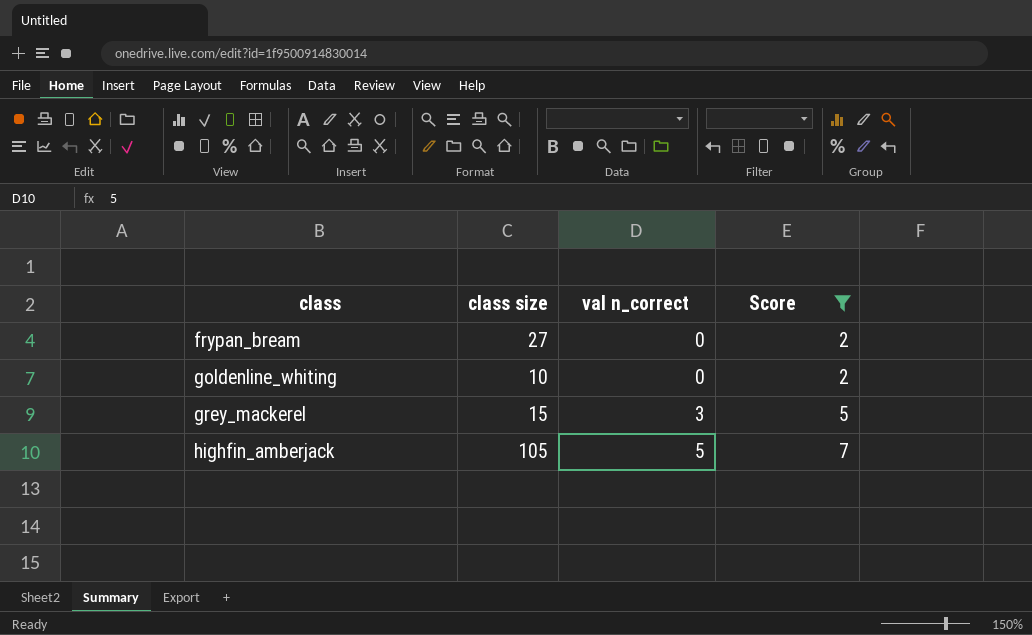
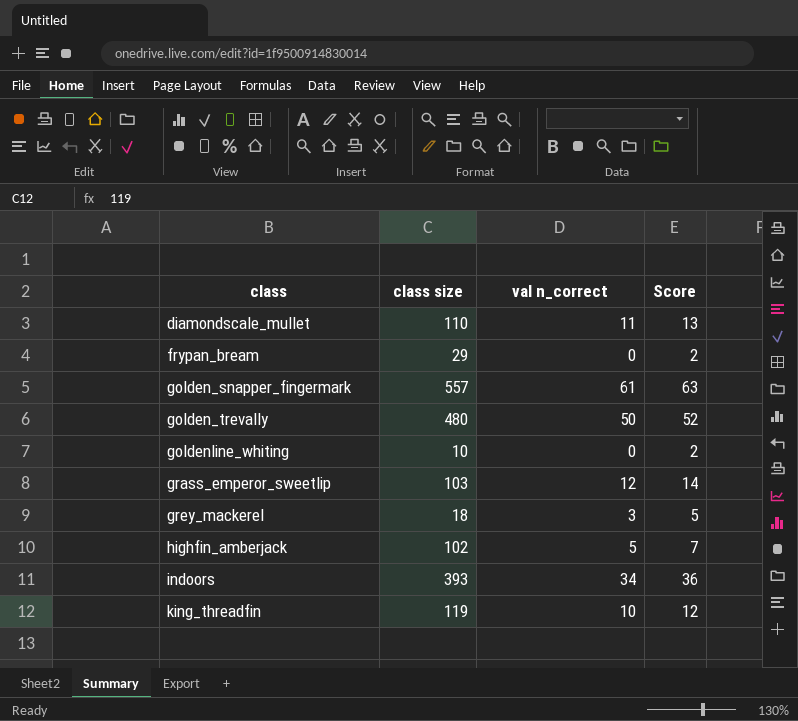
filter: Score <= 7 -> none
frypan_bream | class size: 27 -> 29
grey_mackerel | class size: 15 -> 18
highfin_amberjack | class size: 105 -> 102

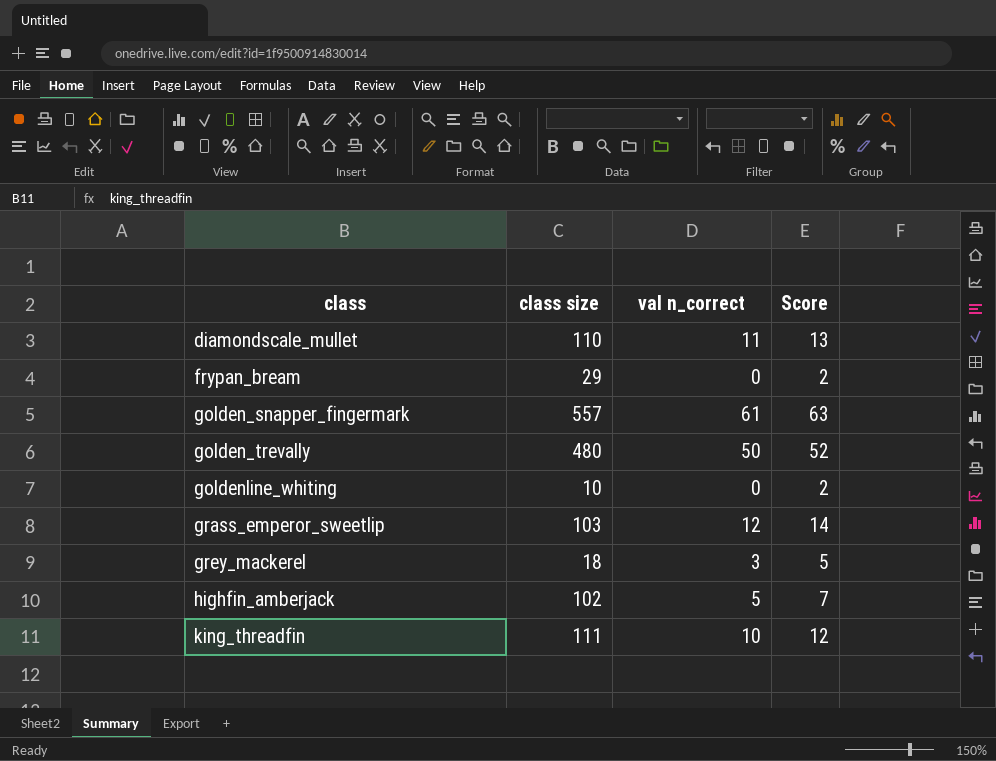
row indoors: 393 | 34 | 36 -> none
king_threadfin | class size: 119 -> 111

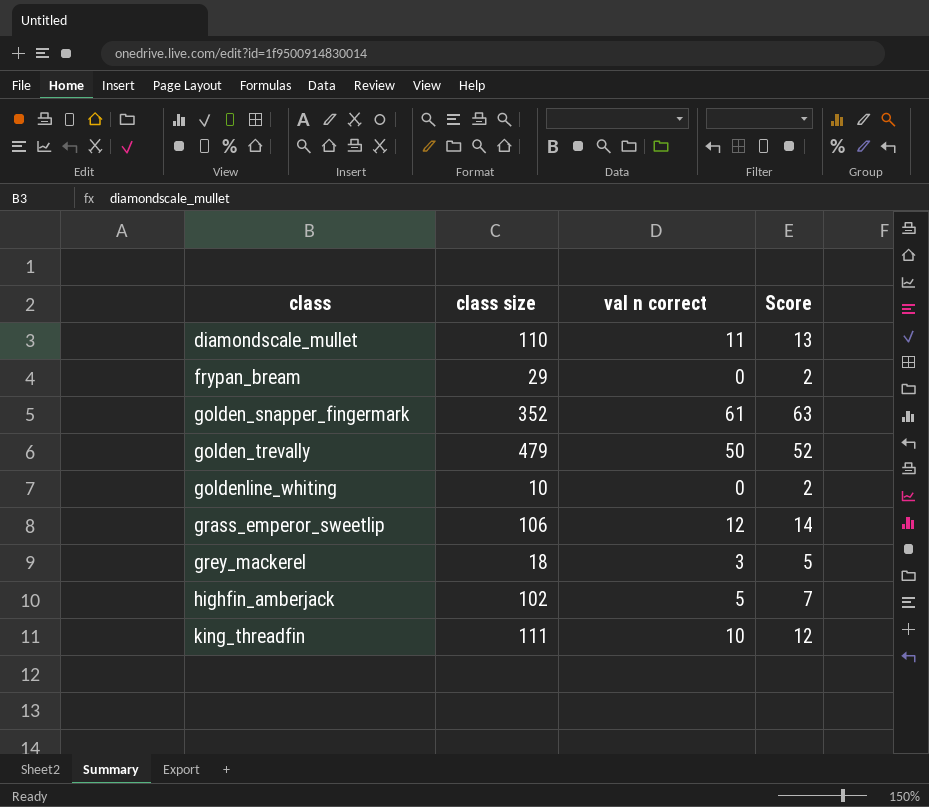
column name: val n_correct -> val n correct
golden_snapper_fingermark | class size: 557 -> 352
golden_trevally | class size: 480 -> 479
grass_emperor_sweetlip | class size: 103 -> 106

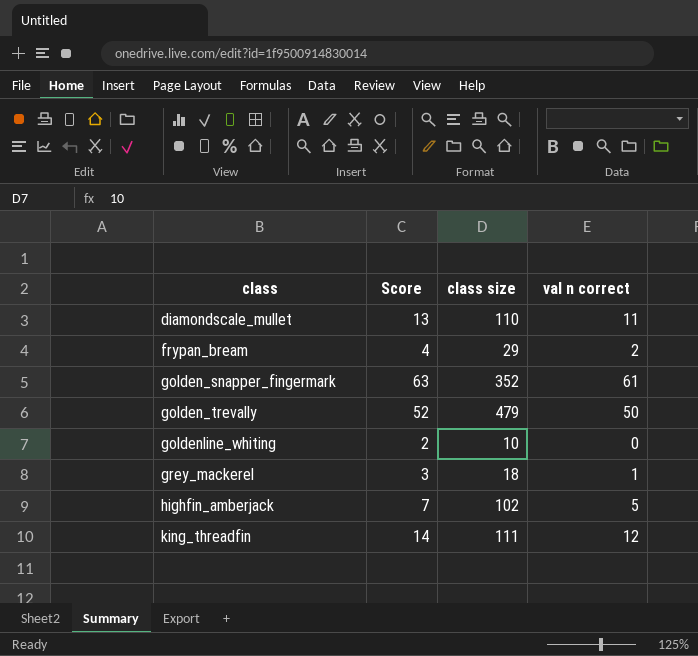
column Score | position: 4 -> 2
row grass_emperor_sweetlip: 106 | 12 | 14 -> none
frypan_bream | Score: 2 -> 4
frypan_bream | val n correct: 0 -> 2
grey_mackerel | Score: 5 -> 3
grey_mackerel | val n correct: 3 -> 1
king_threadfin | Score: 12 -> 14
king_threadfin | val n correct: 10 -> 12

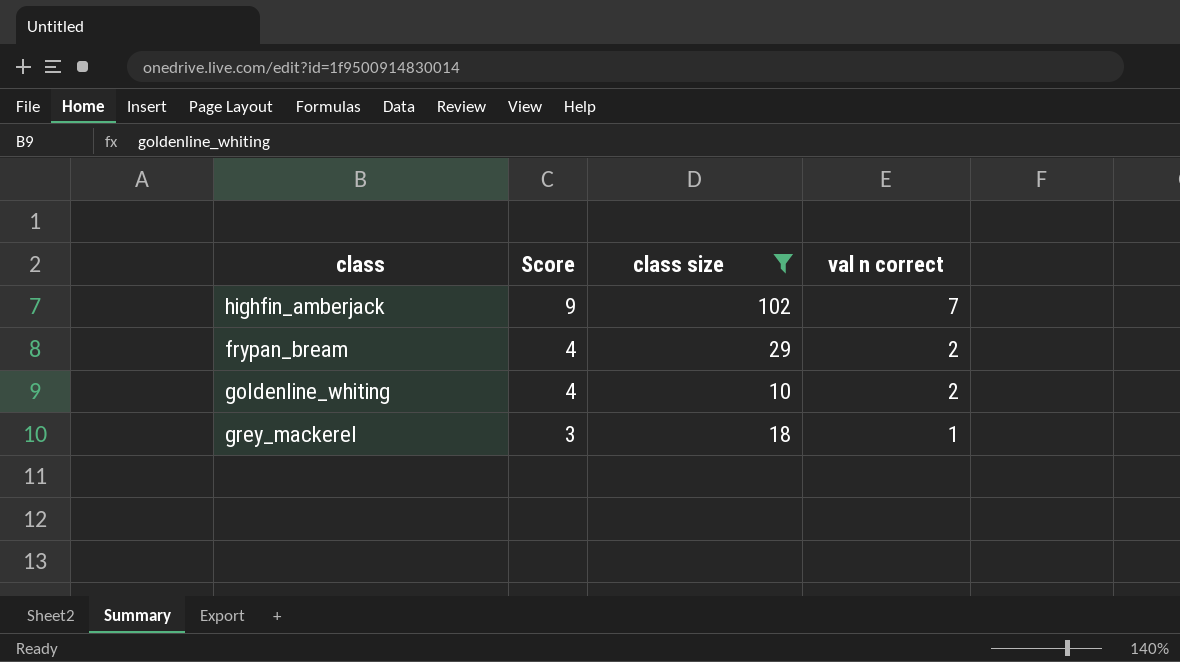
filter: none -> class size <= 102
row order: class ascending -> Score descending
highfin_amberjack | Score: 7 -> 9
highfin_amberjack | val n correct: 5 -> 7
goldenline_whiting | Score: 2 -> 4
goldenline_whiting | val n correct: 0 -> 2

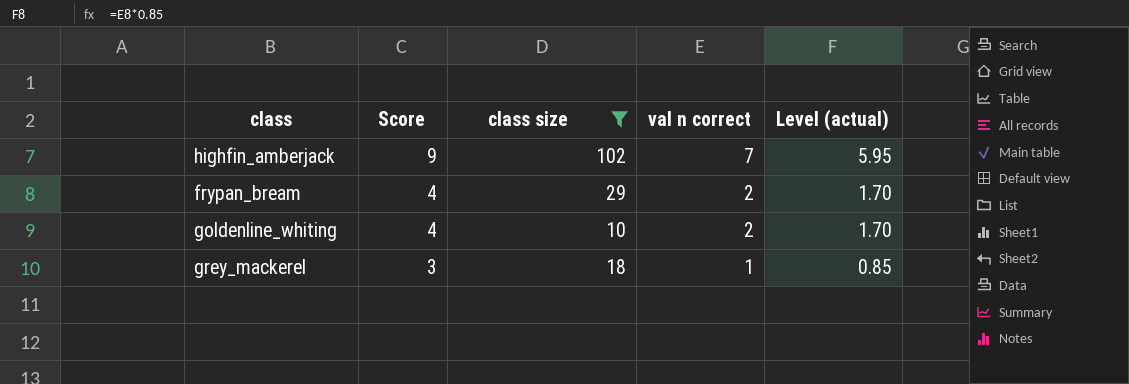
column Level (actual) | formula: none -> [val n correct] * 0.85

